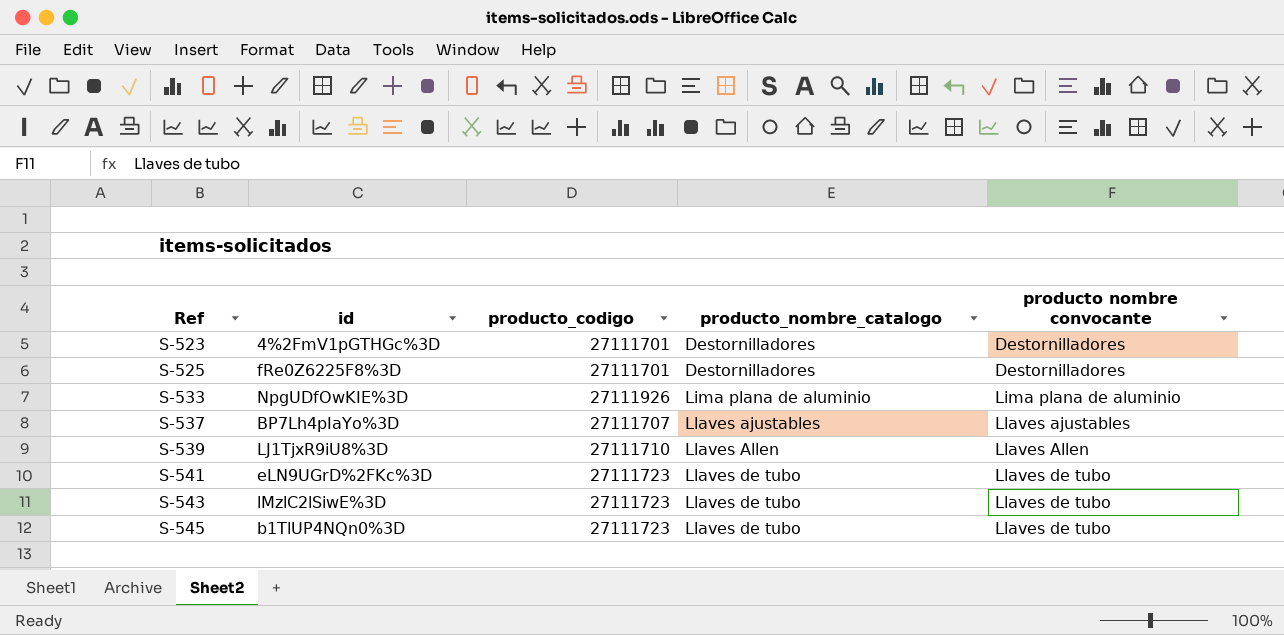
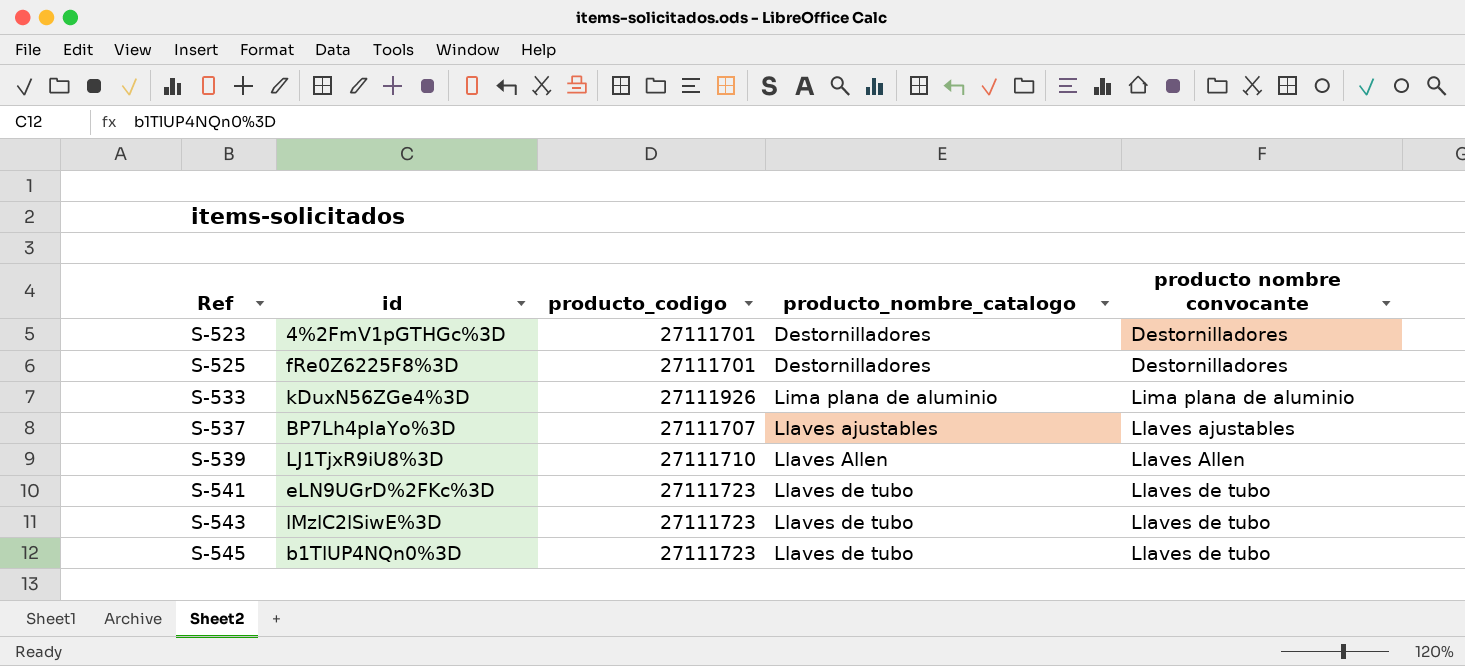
S-533 | id: NpgUDfOwKIE%3D -> kDuxN56ZGe4%3D

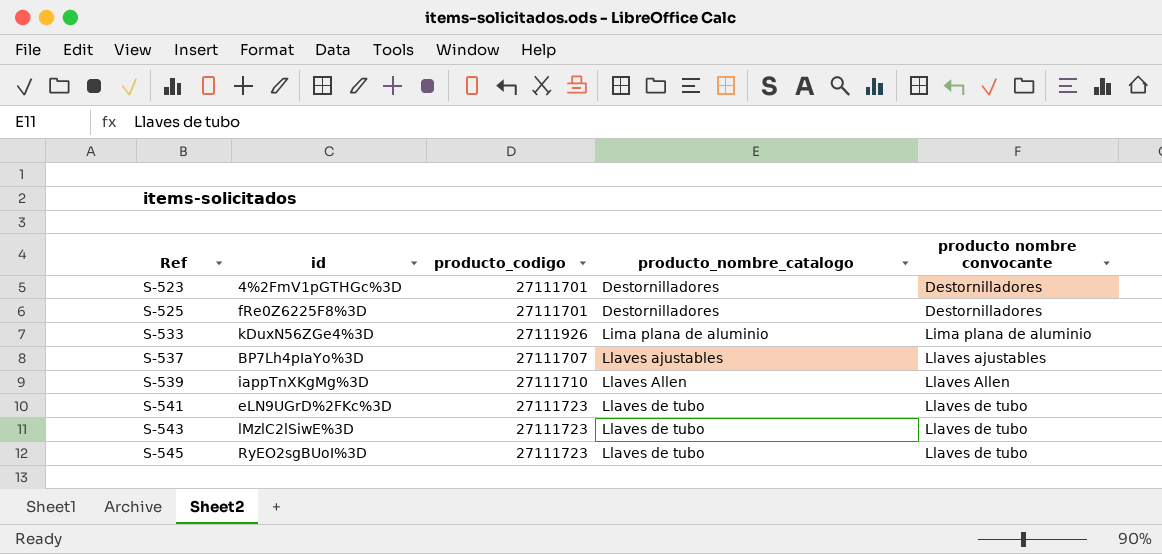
S-539 | id: LJ1TjxR9iU8%3D -> iappTnXKgMg%3D
S-545 | id: b1TlUP4NQn0%3D -> RyEO2sgBUoI%3D

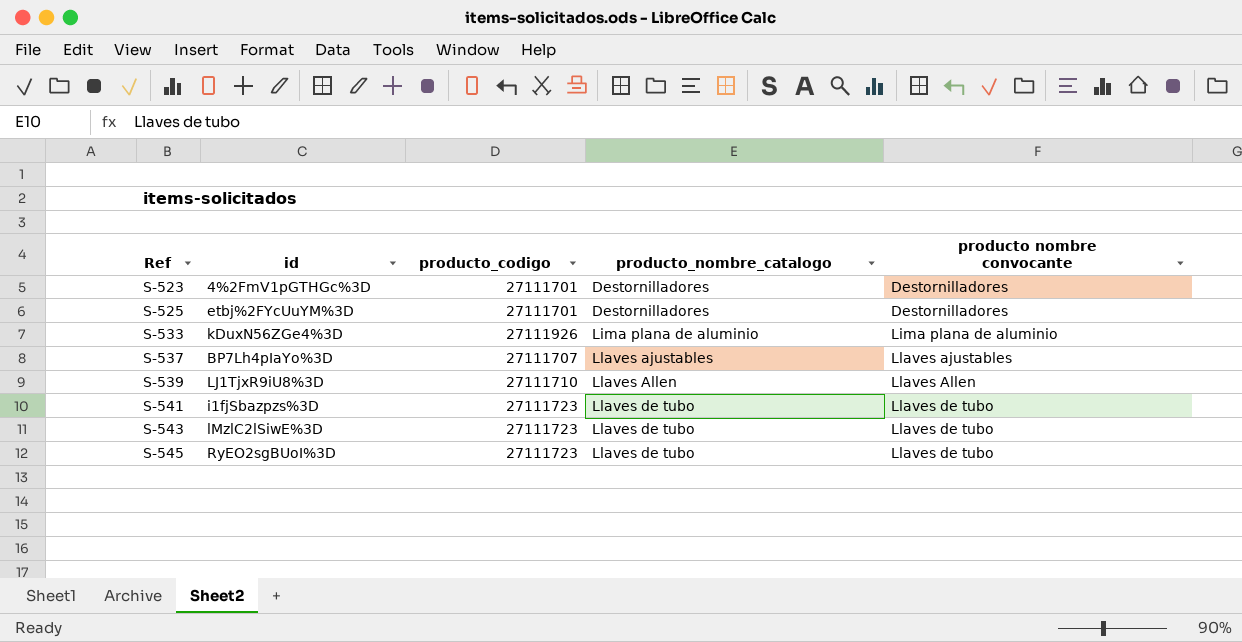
S-525 | id: fRe0Z6225F8%3D -> etbj%2FYcUuYM%3D
S-539 | id: iappTnXKgMg%3D -> LJ1TjxR9iU8%3D
S-541 | id: eLN9UGrD%2FKc%3D -> i1fjSbazpzs%3D

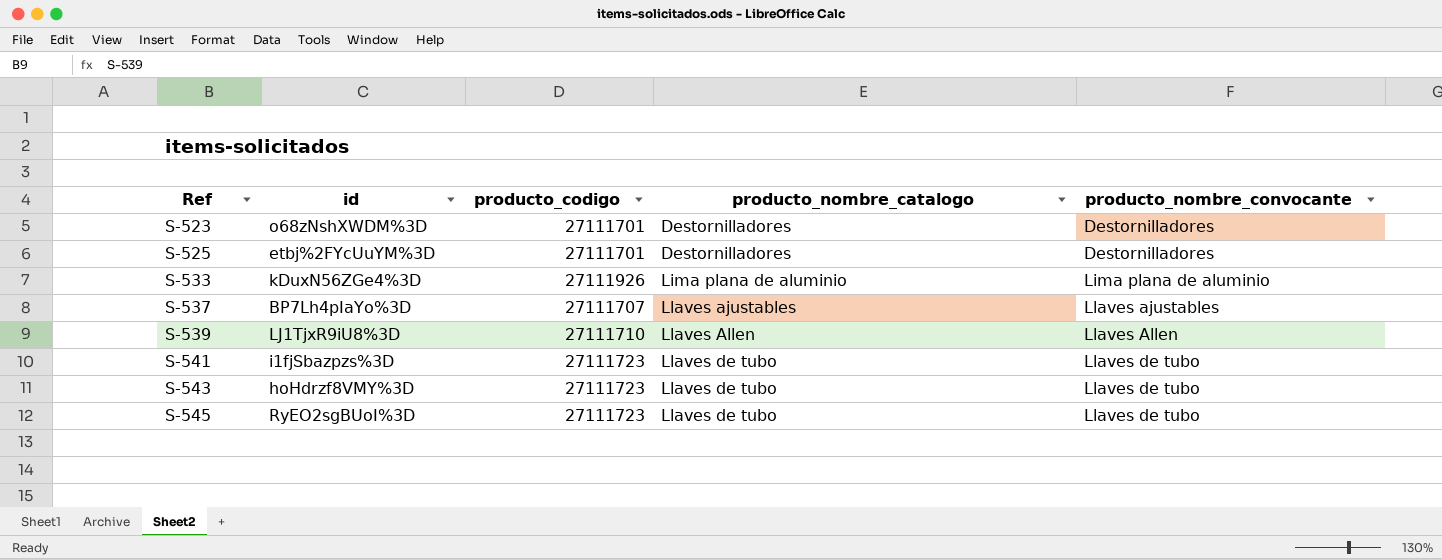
column name: producto nombre convocante -> producto_nombre_convocante
S-523 | id: 4%2FmV1pGTHGc%3D -> o68zNshXWDM%3D
S-543 | id: lMzlC2lSiwE%3D -> hoHdrzf8VMY%3D

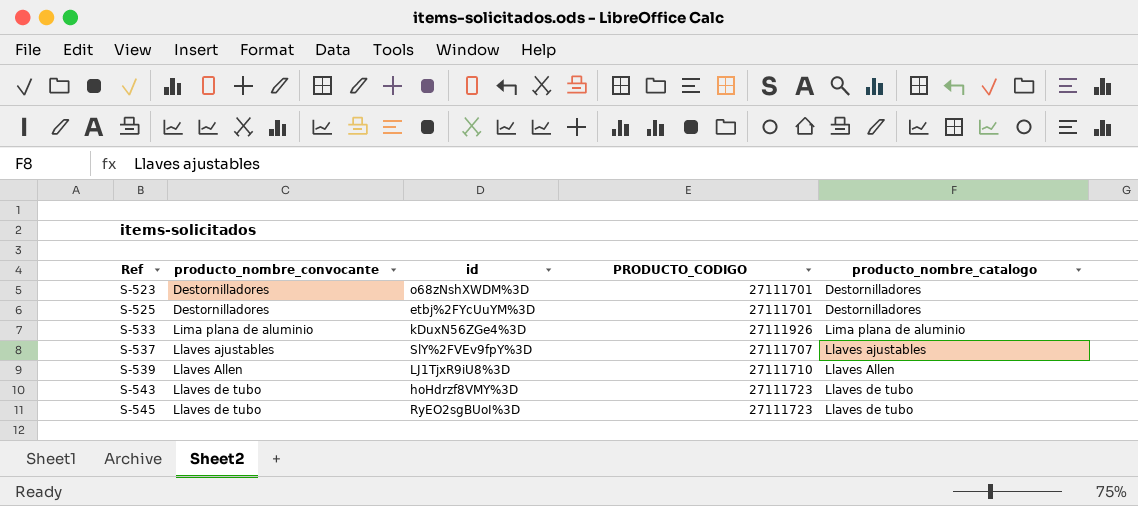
column producto_nombre_convocante | position: 5 -> 2
column name: producto_codigo -> PRODUCTO_CODIGO
row S-541: i1fjSbazpzs%3D | 27111723 | Llaves de tubo | Llaves de tubo -> none
S-537 | id: BP7Lh4pIaYo%3D -> SlY%2FVEv9fpY%3D

